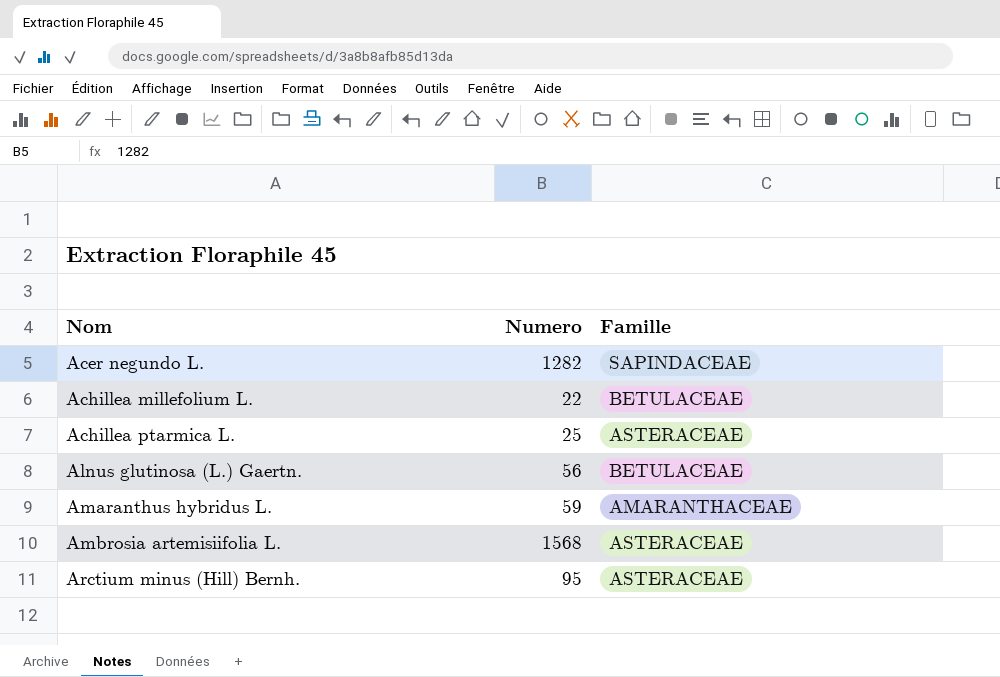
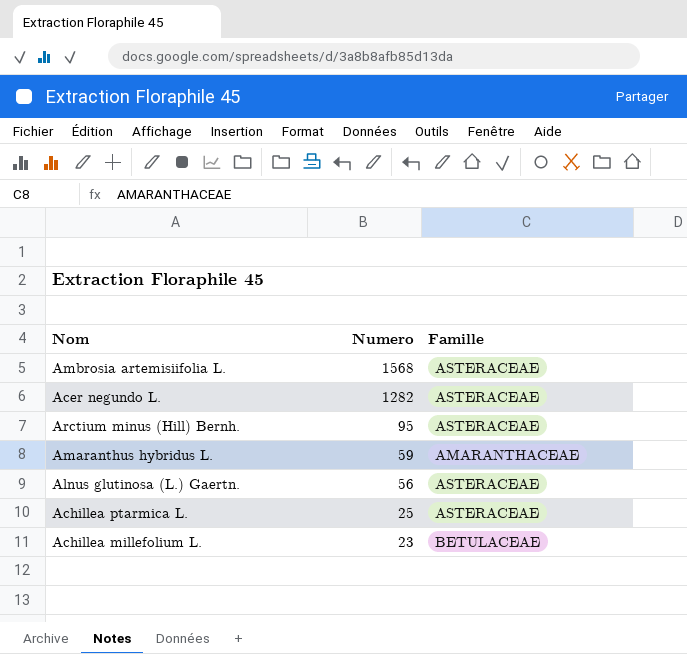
row order: Nom ascending -> Numero descending
Acer negundo L. | Famille: SAPINDACEAE -> ASTERACEAE
Alnus glutinosa (L.) Gaertn. | Famille: BETULACEAE -> ASTERACEAE
Achillea millefolium L. | Numero: 22 -> 23

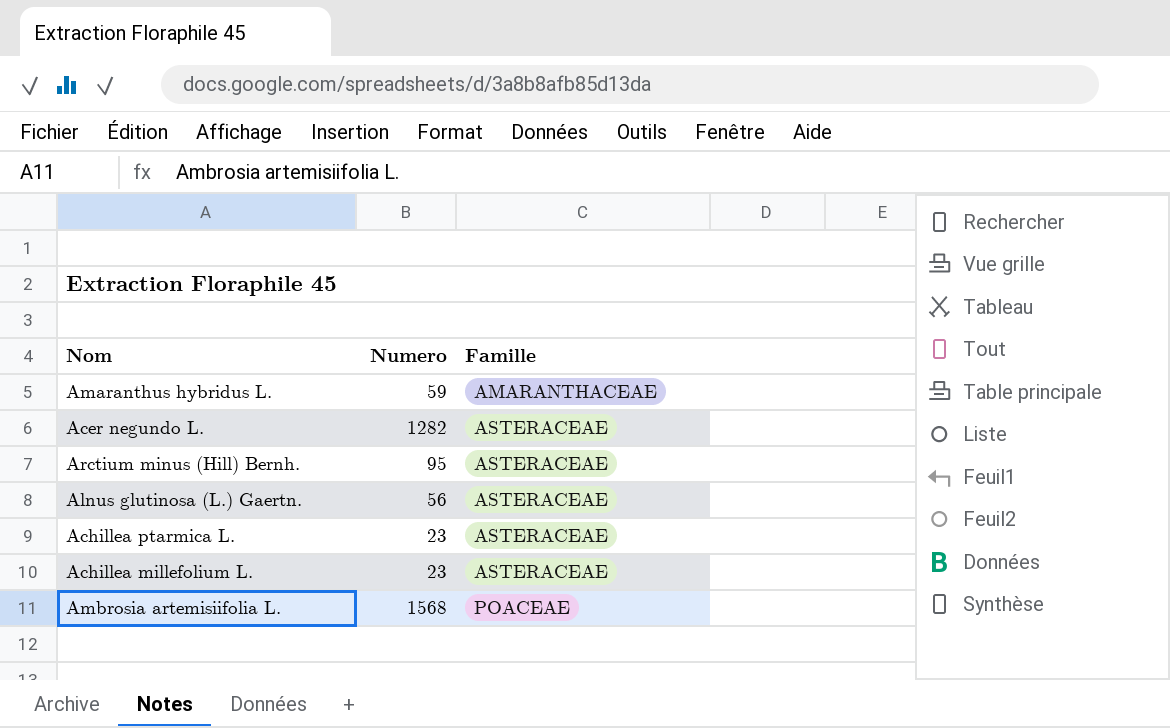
row order: Numero descending -> Famille ascending
Achillea ptarmica L. | Numero: 25 -> 23
Achillea millefolium L. | Famille: BETULACEAE -> ASTERACEAE
Ambrosia artemisiifolia L. | Famille: ASTERACEAE -> POACEAE

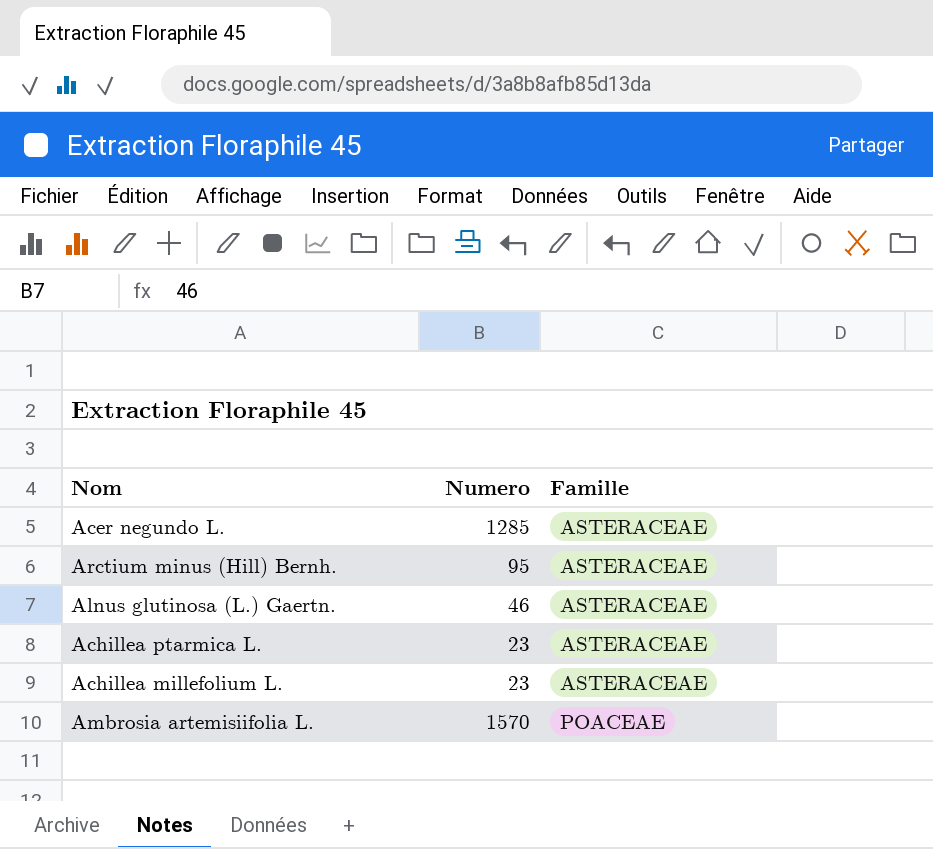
row Amaranthus hybridus L.: 59 | AMARANTHACEAE -> none
Acer negundo L. | Numero: 1282 -> 1285
Alnus glutinosa (L.) Gaertn. | Numero: 56 -> 46
Ambrosia artemisiifolia L. | Numero: 1568 -> 1570

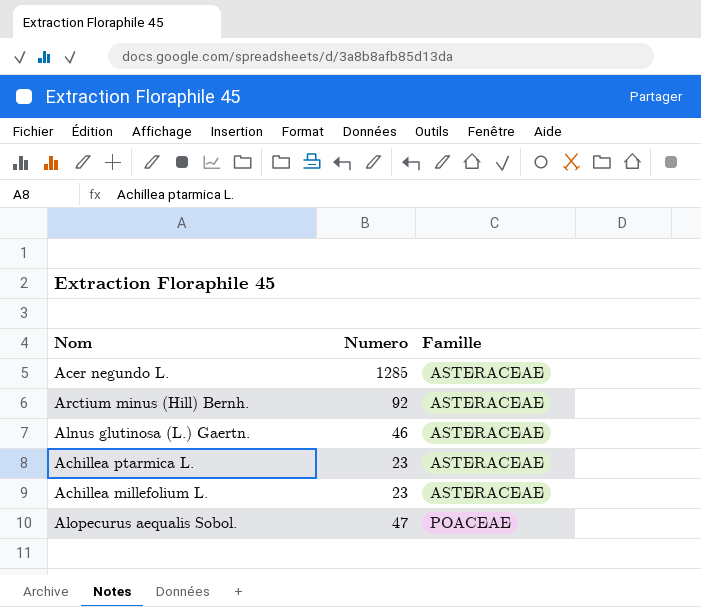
row Ambrosia artemisiifolia L.: 1570 | POACEAE -> none
Arctium minus (Hill) Bernh. | Numero: 95 -> 92
row Alopecurus aequalis Sobol.: none -> 47 | POACEAE

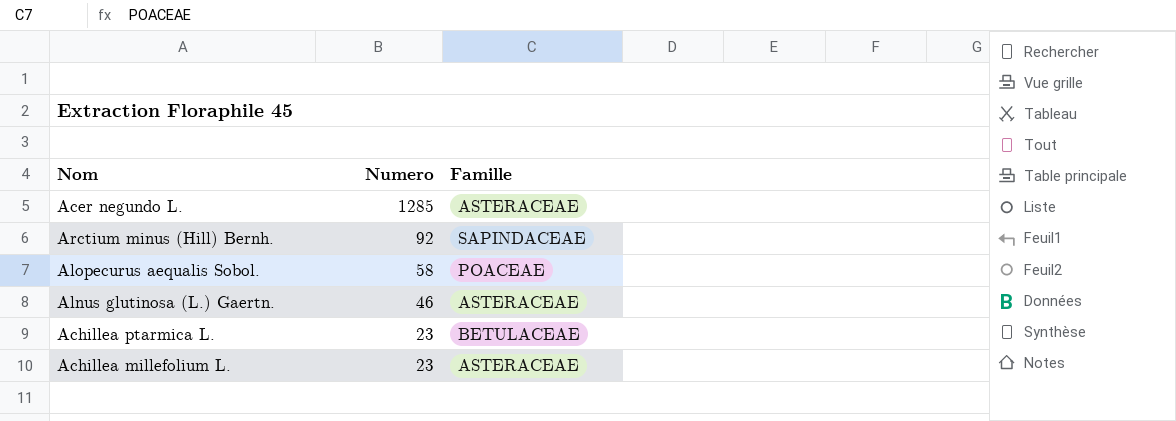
row order: Famille ascending -> Numero descending
Arctium minus (Hill) Bernh. | Famille: ASTERACEAE -> SAPINDACEAE
Alopecurus aequalis Sobol. | Numero: 47 -> 58
Achillea ptarmica L. | Famille: ASTERACEAE -> BETULACEAE

